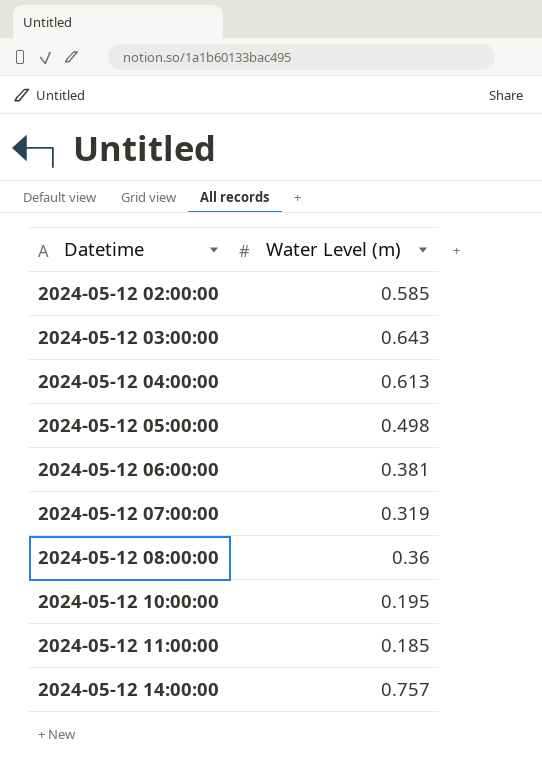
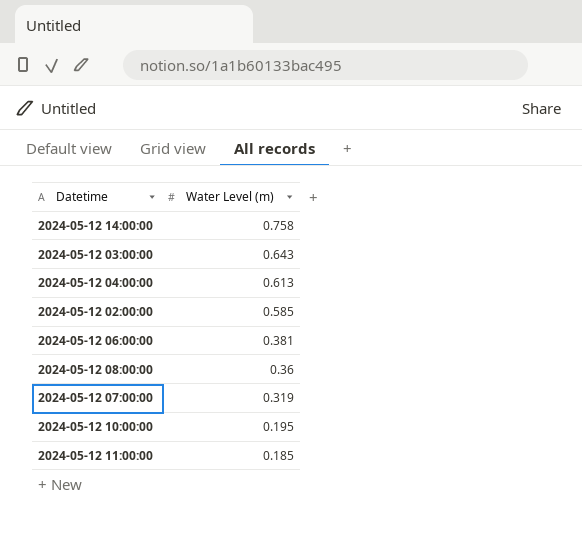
row order: Datetime ascending -> Water Level (m) descending
row 2024-05-12 05:00:00: 0.498 -> none
2024-05-12 14:00:00 | Water Level (m): 0.757 -> 0.758

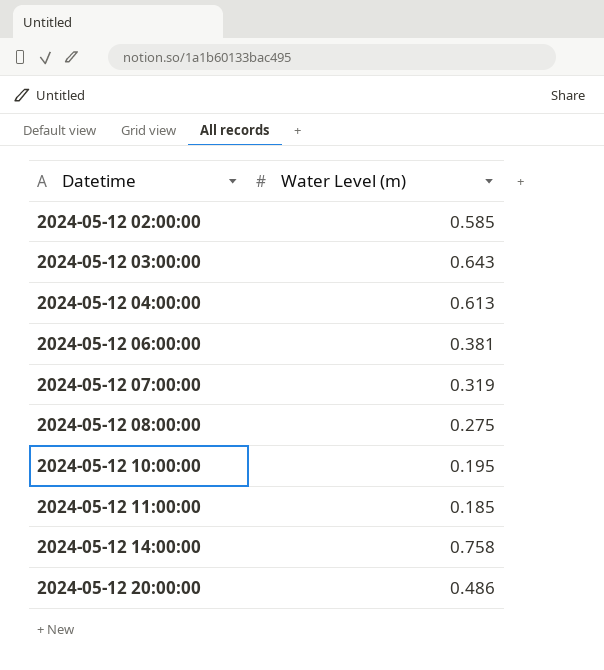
row order: Water Level (m) descending -> Datetime ascending
2024-05-12 08:00:00 | Water Level (m): 0.36 -> 0.275
row 2024-05-12 20:00:00: none -> 0.486

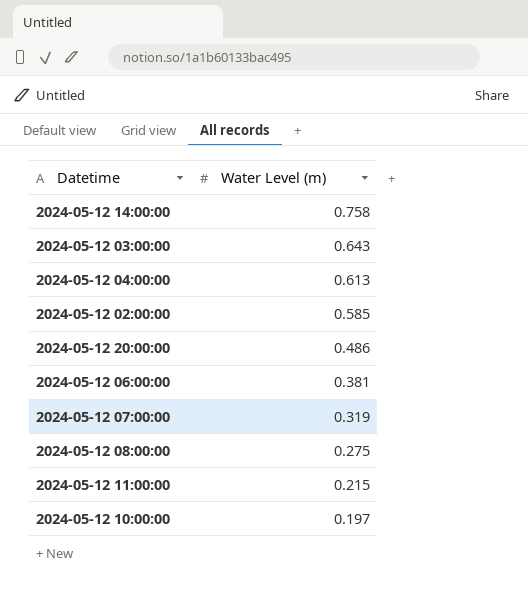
row order: Datetime ascending -> Water Level (m) descending
2024-05-12 11:00:00 | Water Level (m): 0.185 -> 0.215
2024-05-12 10:00:00 | Water Level (m): 0.195 -> 0.197

